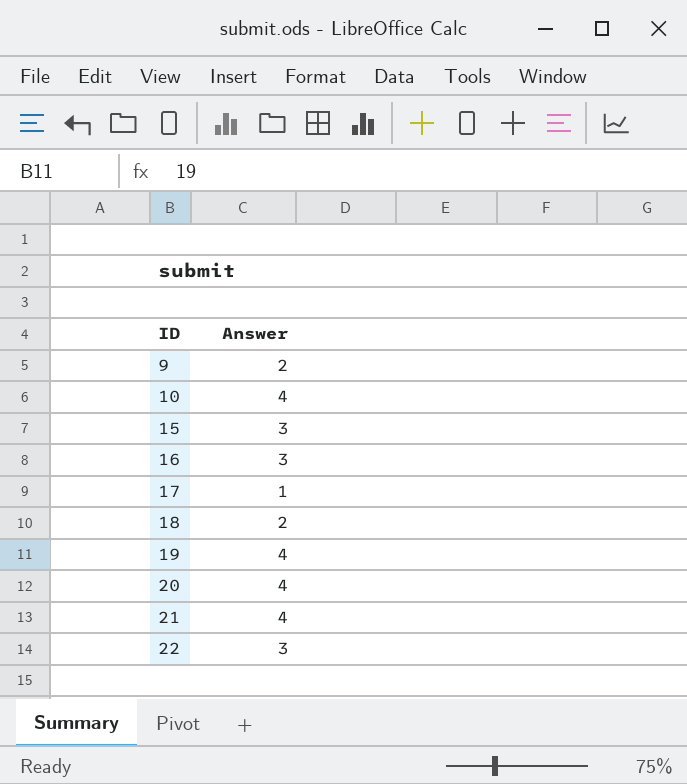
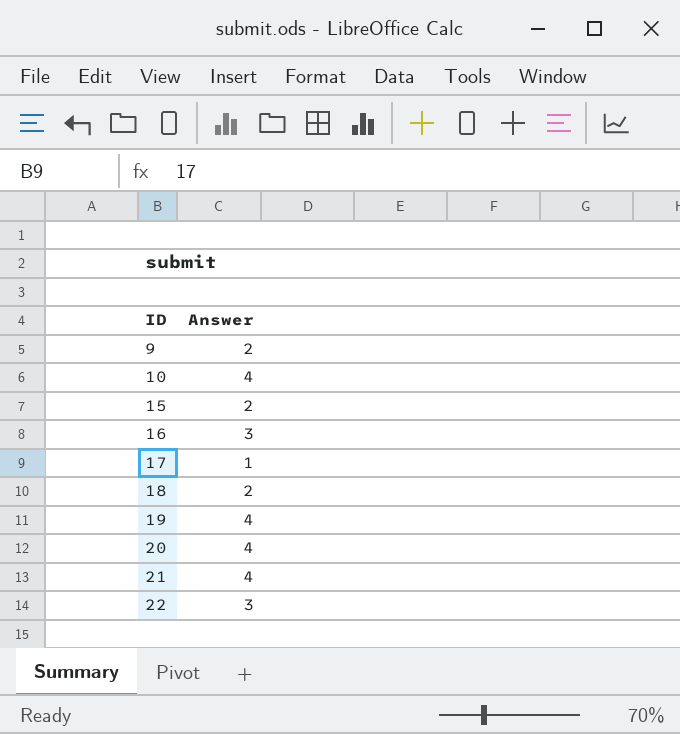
15 | Answer: 3 -> 2

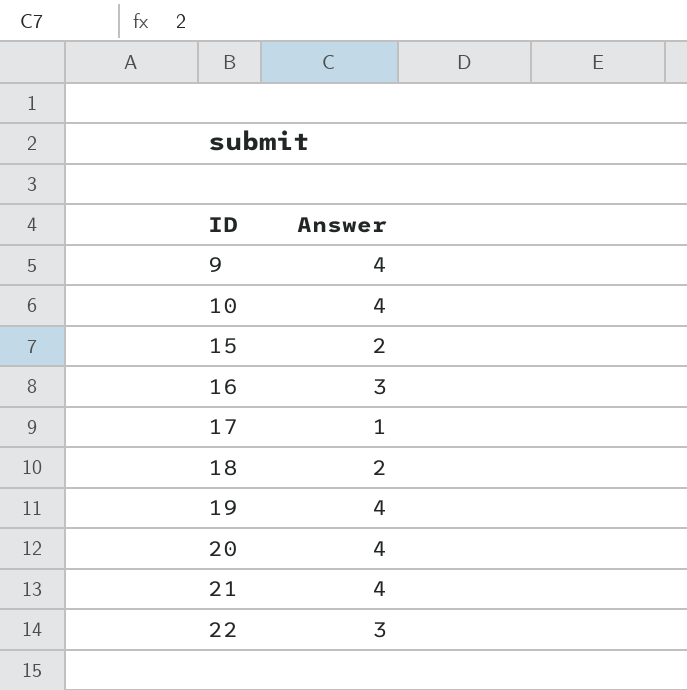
9 | Answer: 2 -> 4

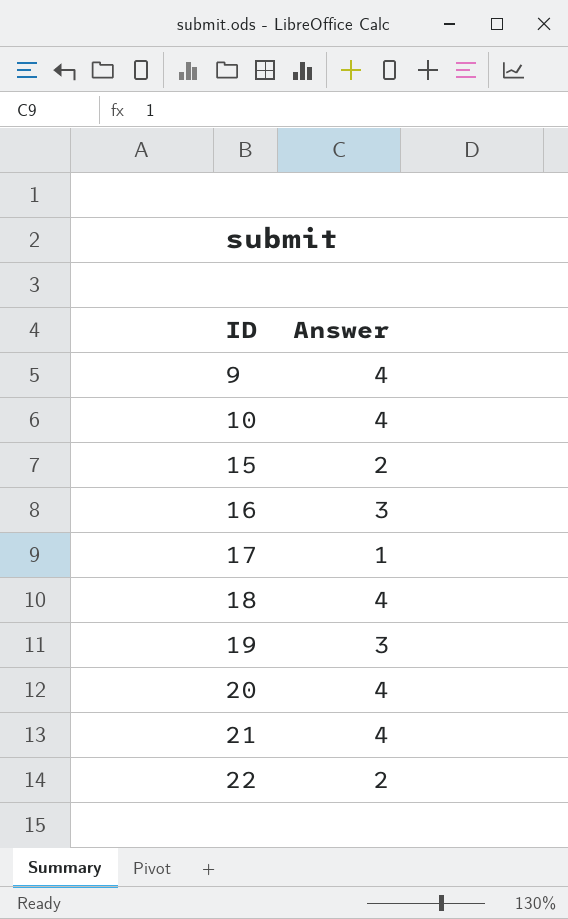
18 | Answer: 2 -> 4
19 | Answer: 4 -> 3
22 | Answer: 3 -> 2

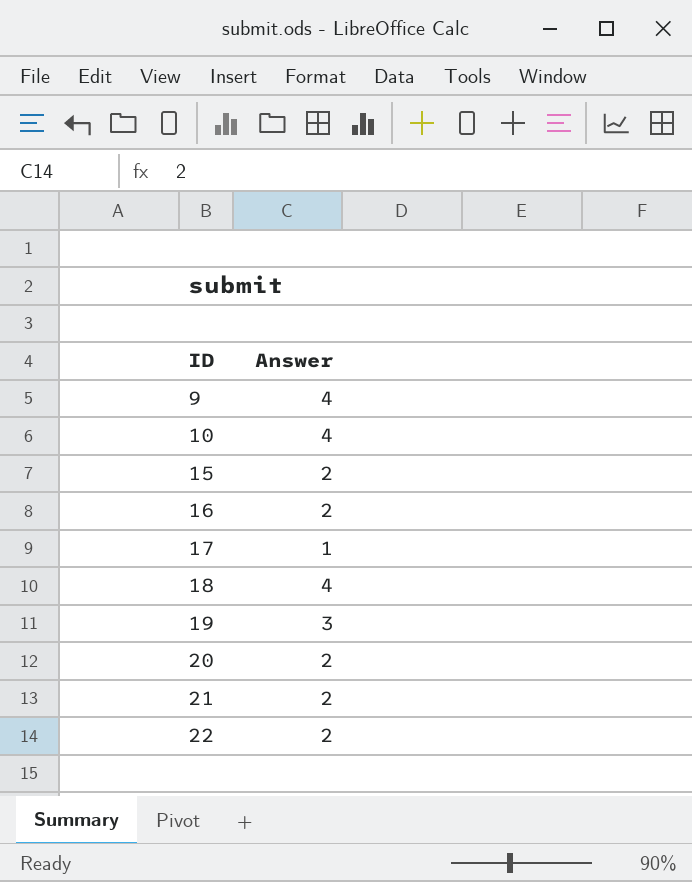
16 | Answer: 3 -> 2
20 | Answer: 4 -> 2
21 | Answer: 4 -> 2

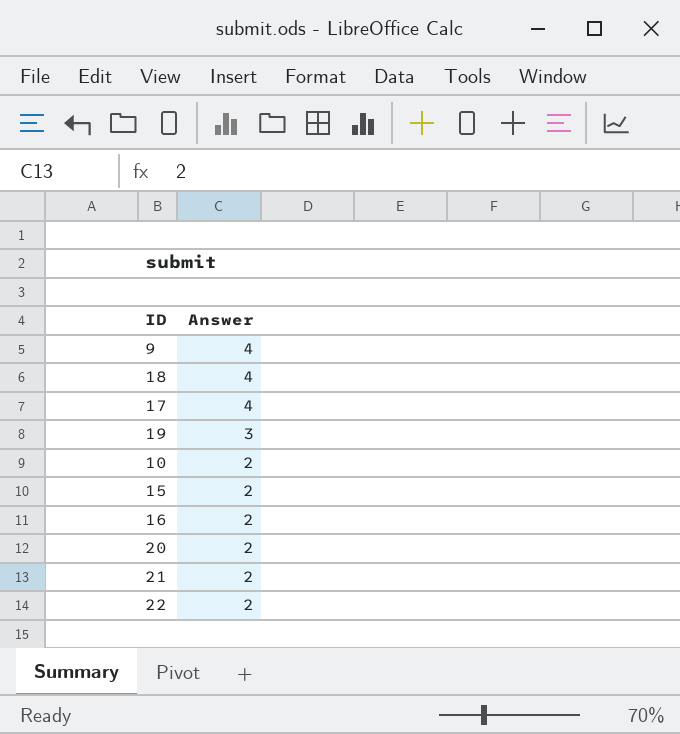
row order: ID ascending -> Answer descending
17 | Answer: 1 -> 4
10 | Answer: 4 -> 2

